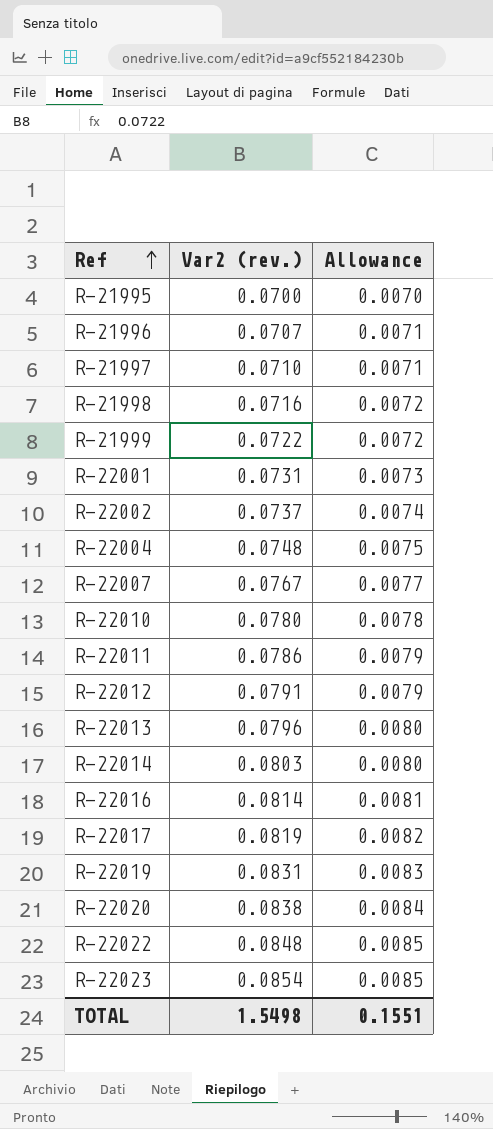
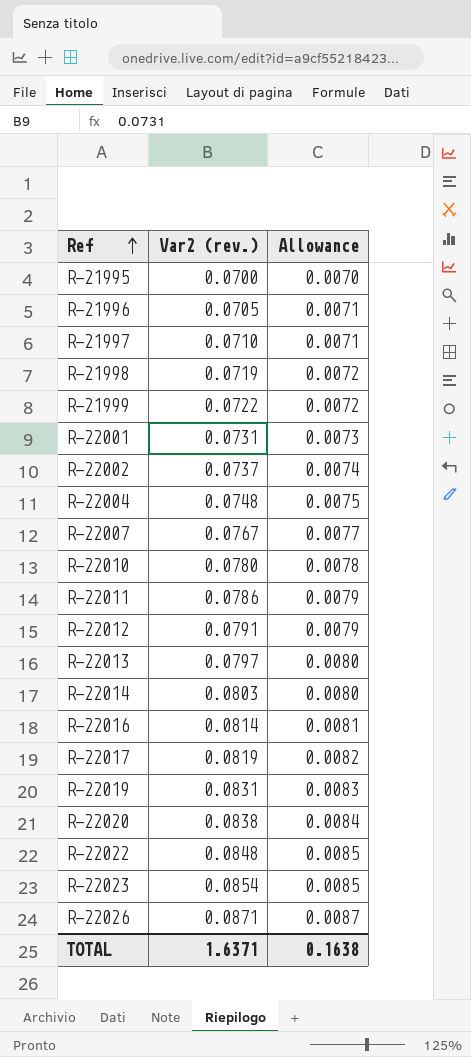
R-21996 | Var2 (rev.): 0.0707 -> 0.0705
R-21998 | Var2 (rev.): 0.0716 -> 0.0719
R-22013 | Var2 (rev.): 0.0796 -> 0.0797
row R-22026: none -> 0.0871 | 0.0087
TOTAL | Var2 (rev.): 1.5498 -> 1.6371
TOTAL | Allowance: 0.1551 -> 0.1638

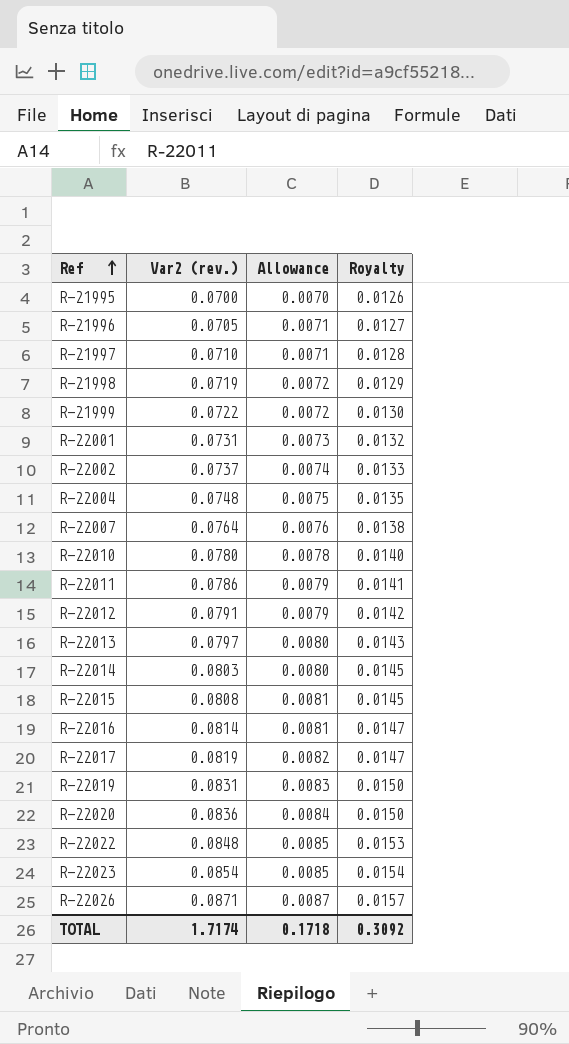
column Royalty | formula: none -> [Var2 (rev.)] * 0.18
R-22007 | Var2 (rev.): 0.0767 -> 0.0764
R-22007 | Allowance: 0.0077 -> 0.0076
row R-22015: none -> 0.0808 | 0.0081 | 0.0145
R-22020 | Var2 (rev.): 0.0838 -> 0.0836
TOTAL | Var2 (rev.): 1.6371 -> 1.7174
TOTAL | Allowance: 0.1638 -> 0.1718

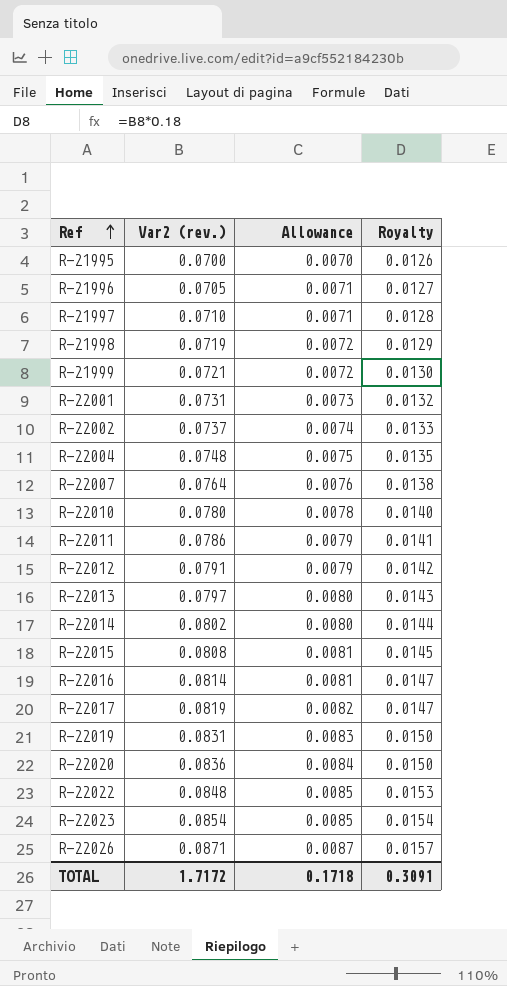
R-21999 | Var2 (rev.): 0.0722 -> 0.0721
R-22014 | Var2 (rev.): 0.0803 -> 0.0802
R-22014 | Royalty: 0.0145 -> 0.0144
TOTAL | Var2 (rev.): 1.7174 -> 1.7172
TOTAL | Royalty: 0.3092 -> 0.3091

